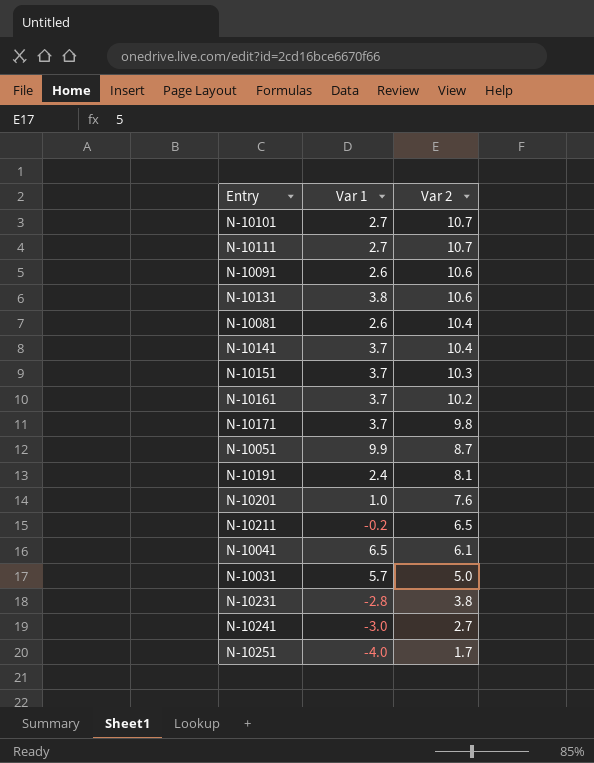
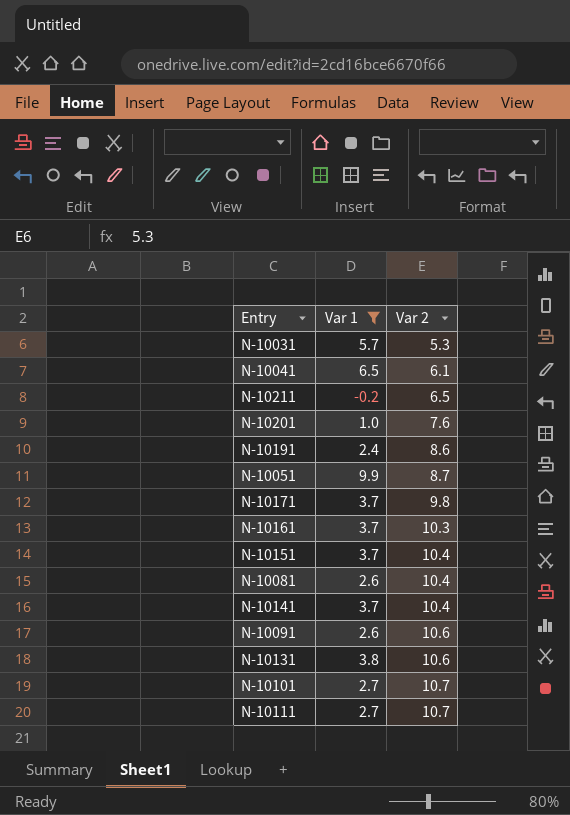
filter: none -> Var 1 >= -0.2
row order: Var 2 descending -> Var 2 ascending
N-10031 | Var 2: 5.0 -> 5.3
N-10191 | Var 2: 8.1 -> 8.6
N-10161 | Var 2: 10.2 -> 10.3
N-10151 | Var 2: 10.3 -> 10.4

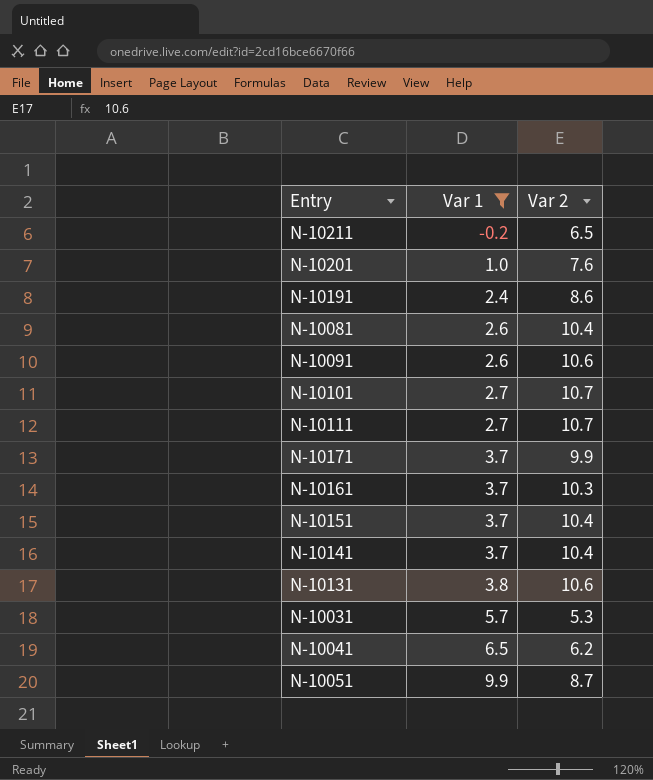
row order: Var 2 ascending -> Var 1 ascending
N-10171 | Var 2: 9.8 -> 9.9
N-10041 | Var 2: 6.1 -> 6.2

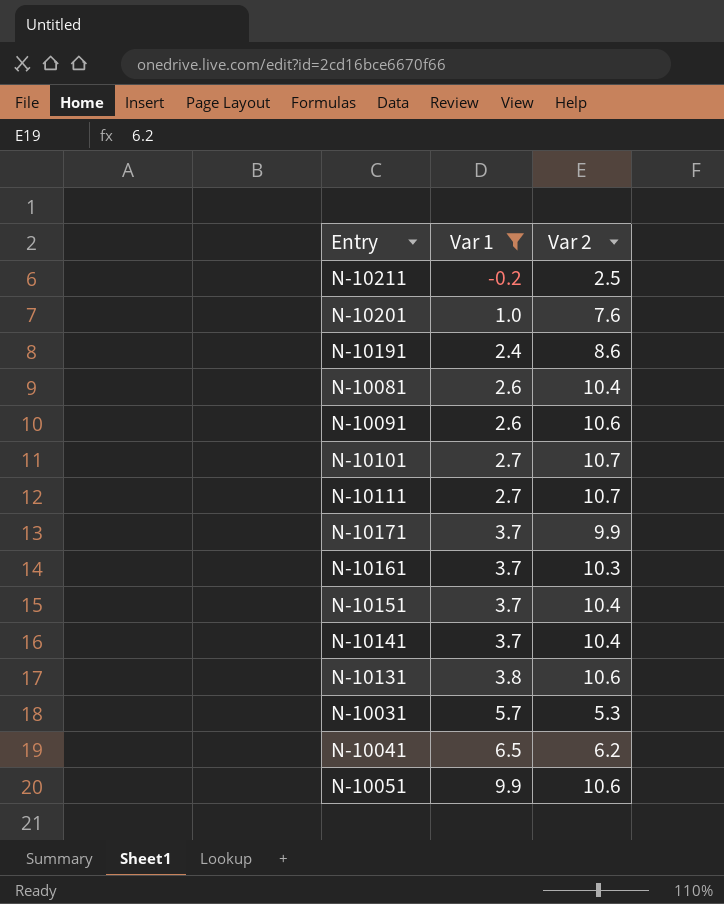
N-10211 | Var 2: 6.5 -> 2.5
N-10051 | Var 2: 8.7 -> 10.6

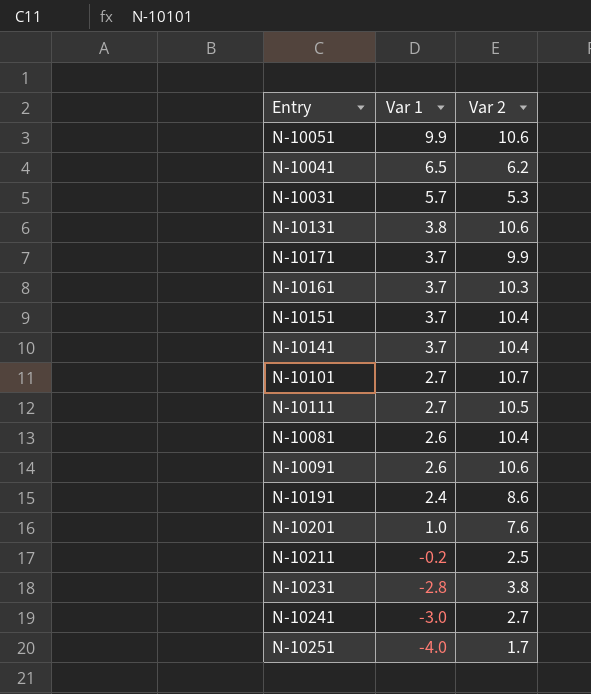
filter: Var 1 >= -0.2 -> none
row order: Var 1 ascending -> Var 1 descending
N-10111 | Var 2: 10.7 -> 10.5

